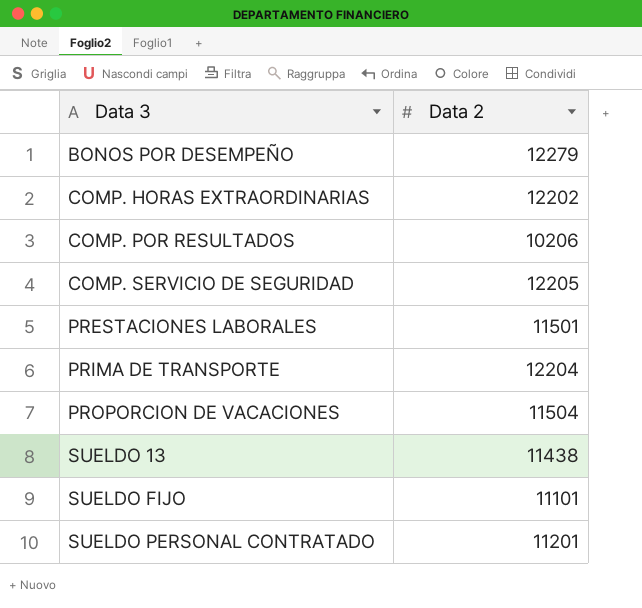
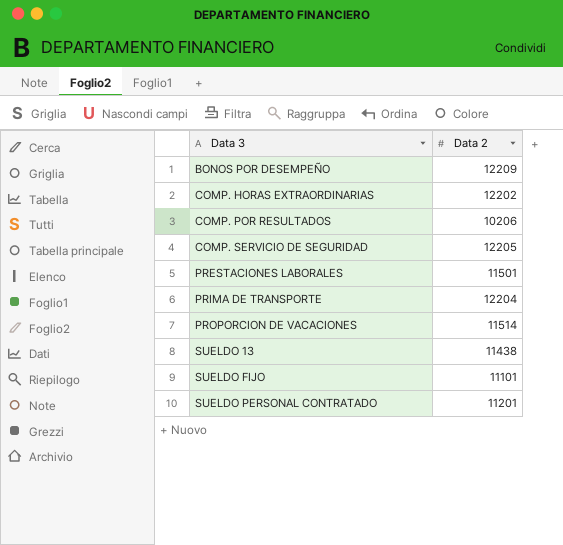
BONOS POR DESEMPEÑO | Data 2: 12279 -> 12209
PROPORCION DE VACACIONES | Data 2: 11504 -> 11514

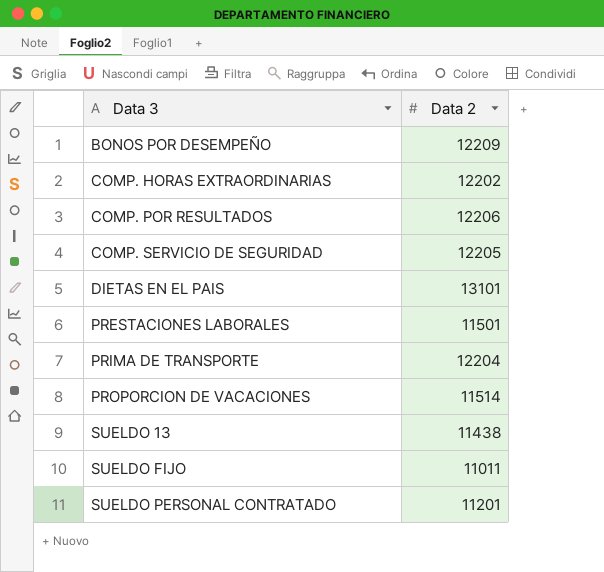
COMP. POR RESULTADOS | Data 2: 10206 -> 12206
row DIETAS EN EL PAIS: none -> 13101
SUELDO FIJO | Data 2: 11101 -> 11011

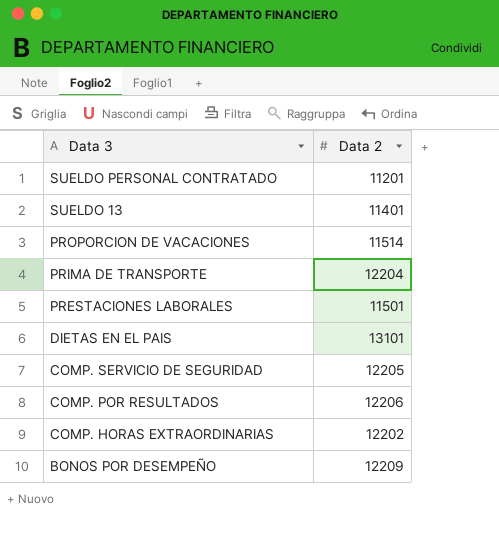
row order: Data 3 ascending -> Data 3 descending
row SUELDO FIJO: 11011 -> none
SUELDO 13 | Data 2: 11438 -> 11401

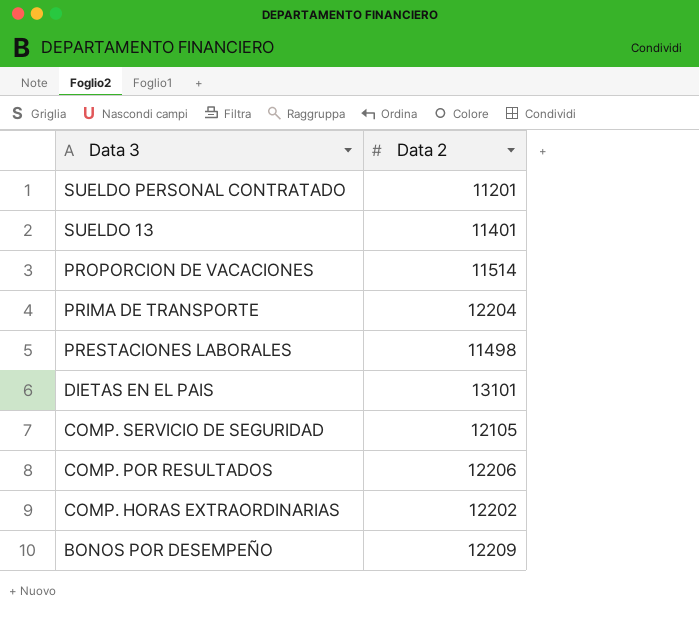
PRESTACIONES LABORALES | Data 2: 11501 -> 11498
COMP. SERVICIO DE SEGURIDAD | Data 2: 12205 -> 12105

